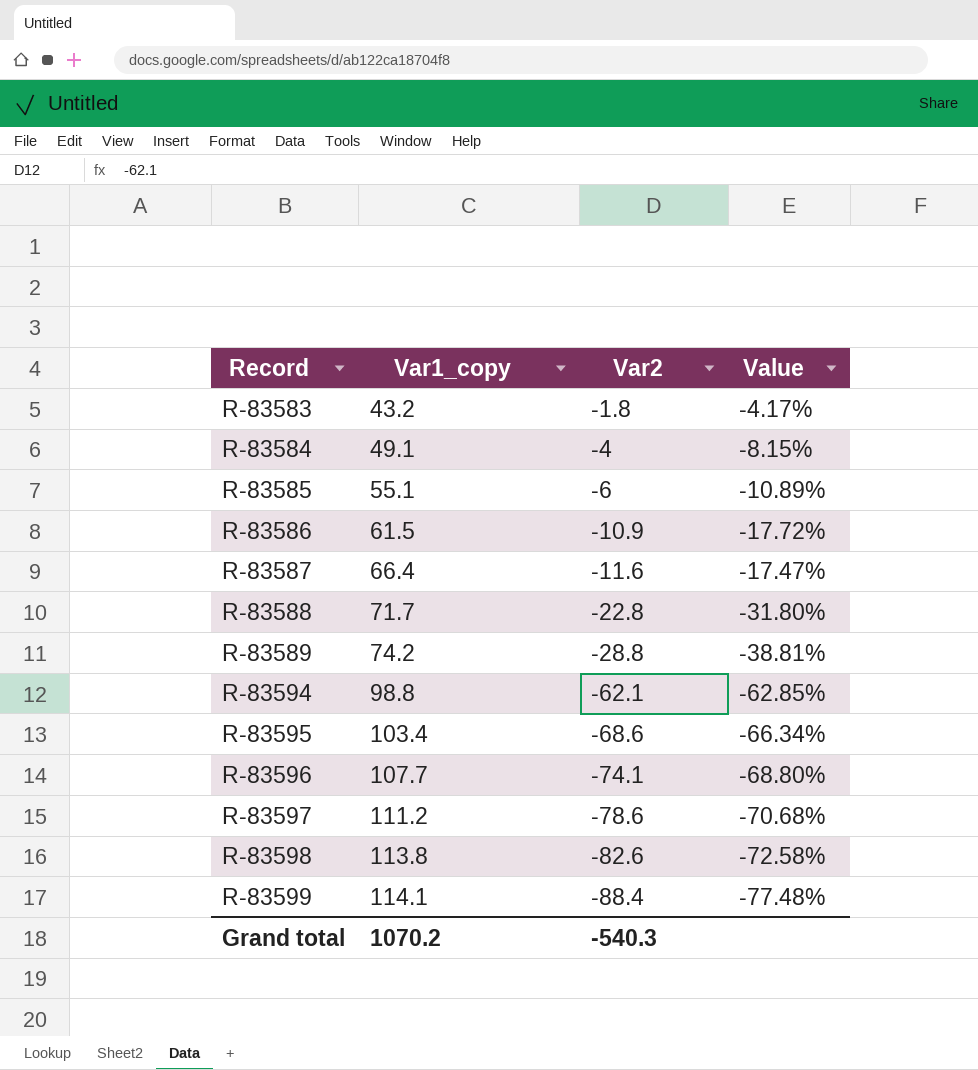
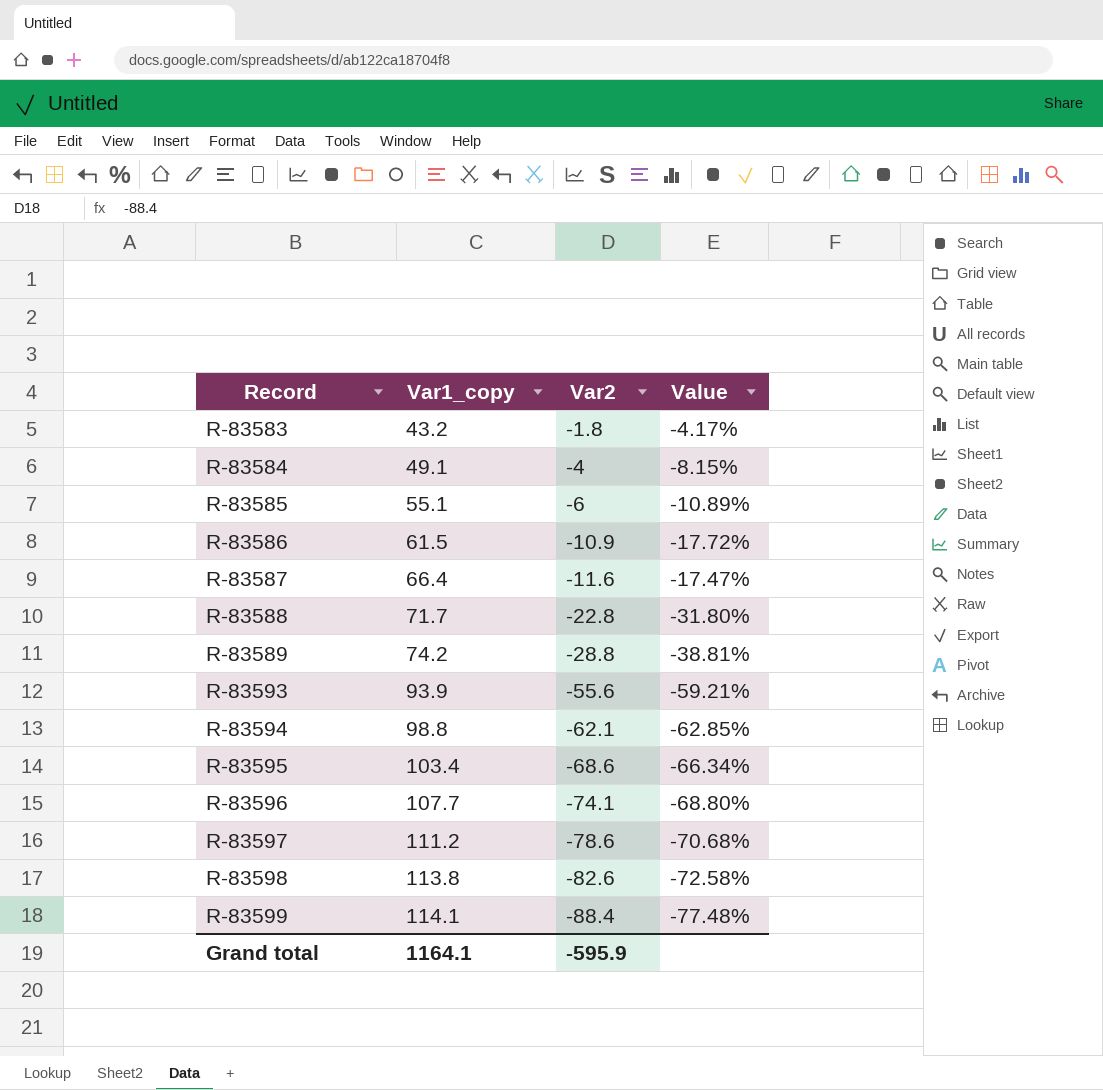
row R-83593: none -> 93.9 | -55.6 | -59.21%
Grand total | Var1_copy: 1070.2 -> 1164.1
Grand total | Var2: -540.3 -> -595.9

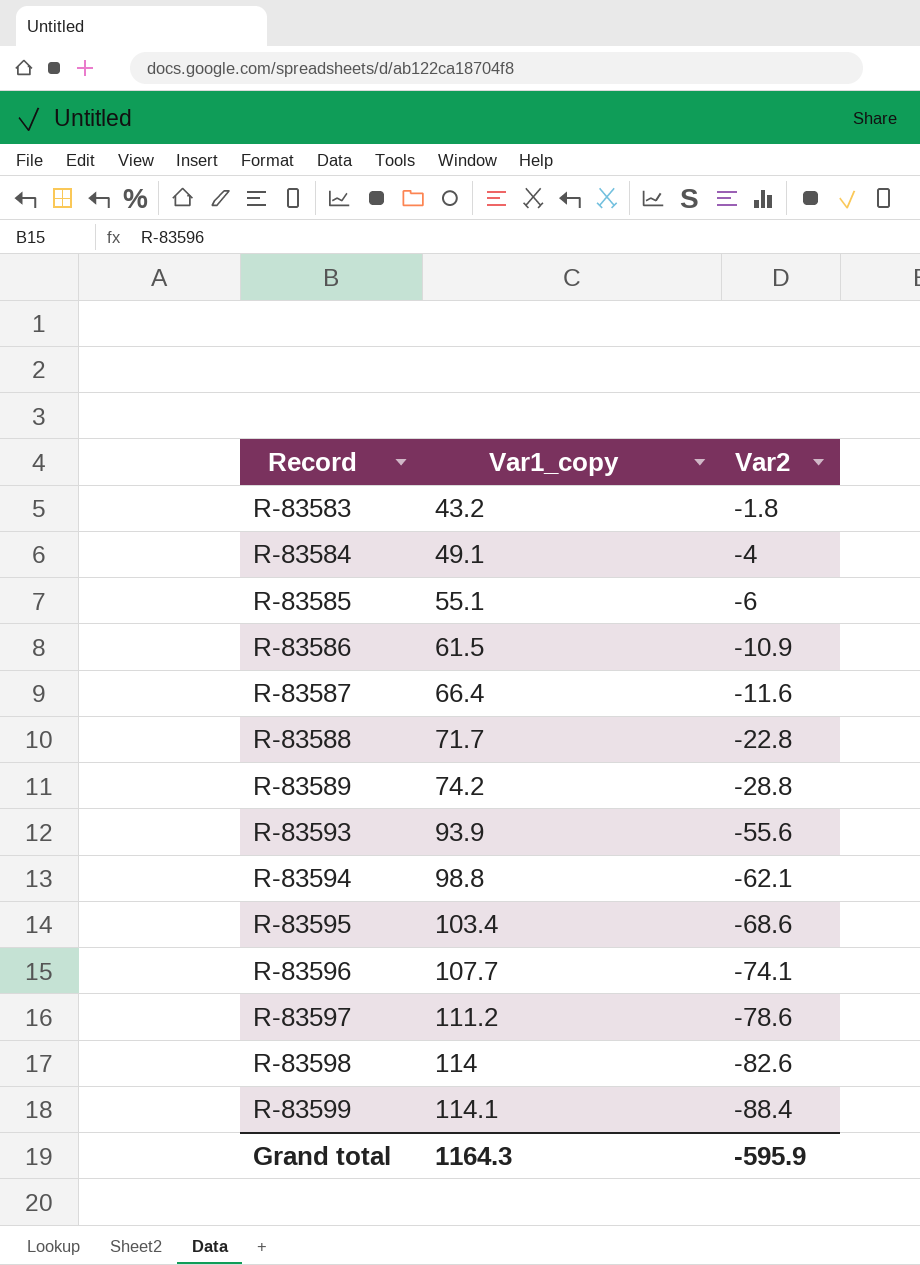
column Value | formula: [Var2] / [Var1_copy] -> none
R-83598 | Var1_copy: 113.8 -> 114
Grand total | Var1_copy: 1164.1 -> 1164.3

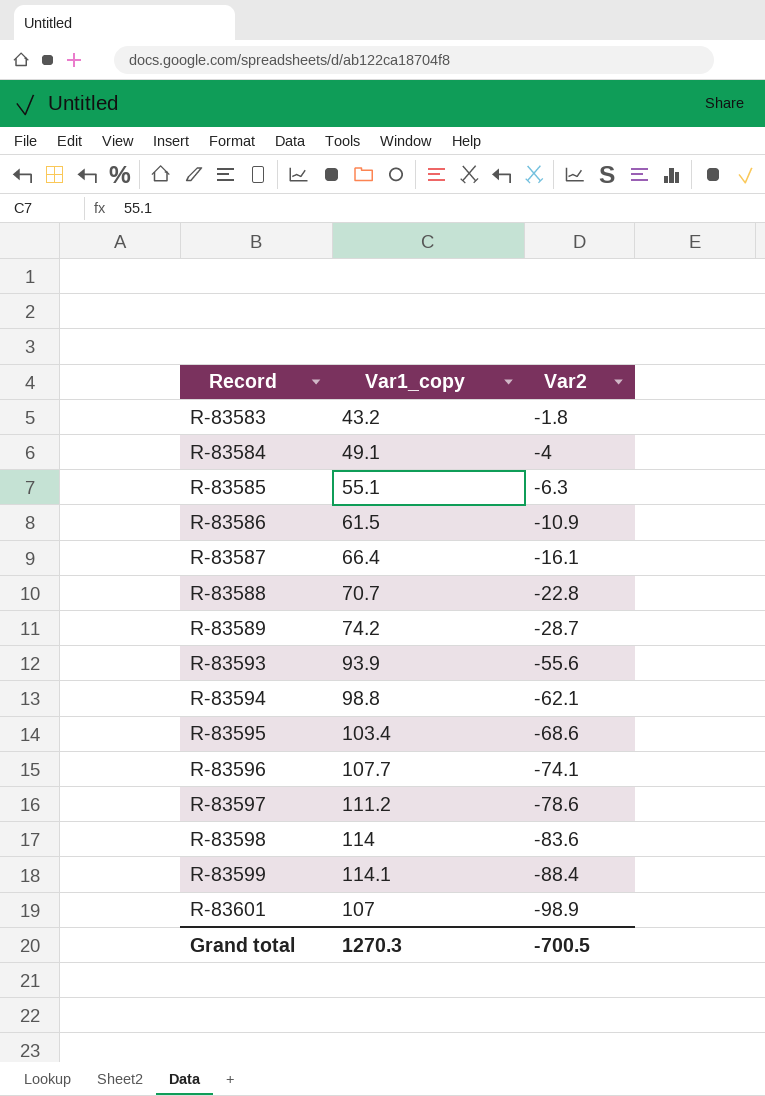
R-83585 | Var2: -6 -> -6.3
R-83587 | Var2: -11.6 -> -16.1
R-83588 | Var1_copy: 71.7 -> 70.7
R-83589 | Var2: -28.8 -> -28.7
R-83598 | Var2: -82.6 -> -83.6
row R-83601: none -> 107 | -98.9
Grand total | Var1_copy: 1164.3 -> 1270.3
Grand total | Var2: -595.9 -> -700.5

